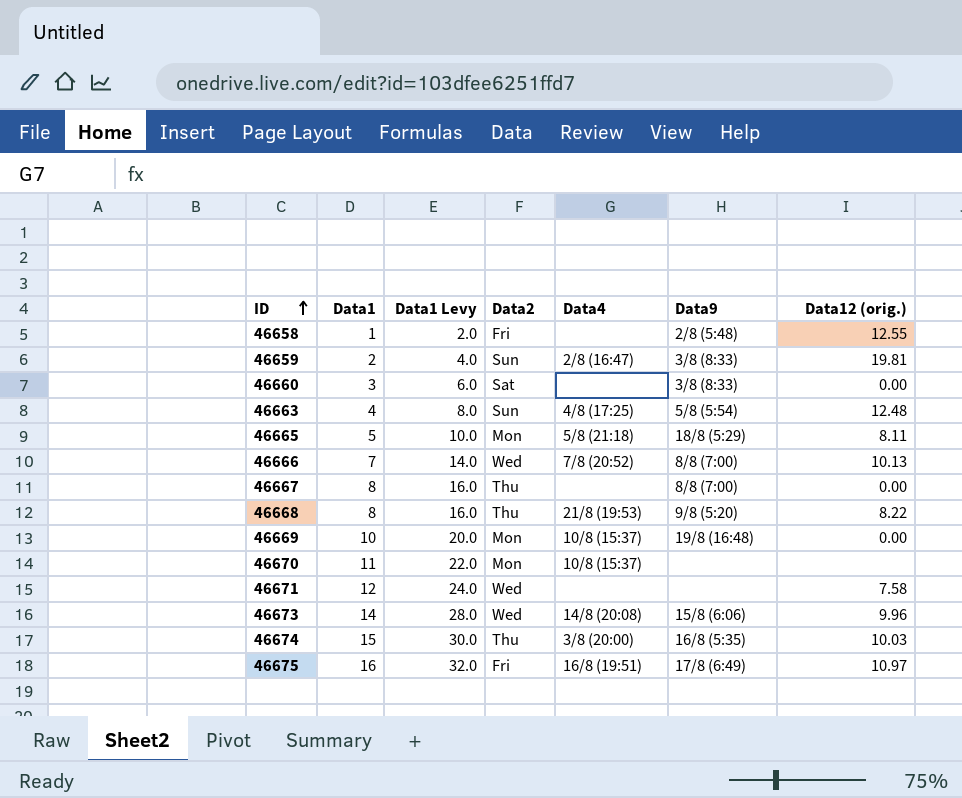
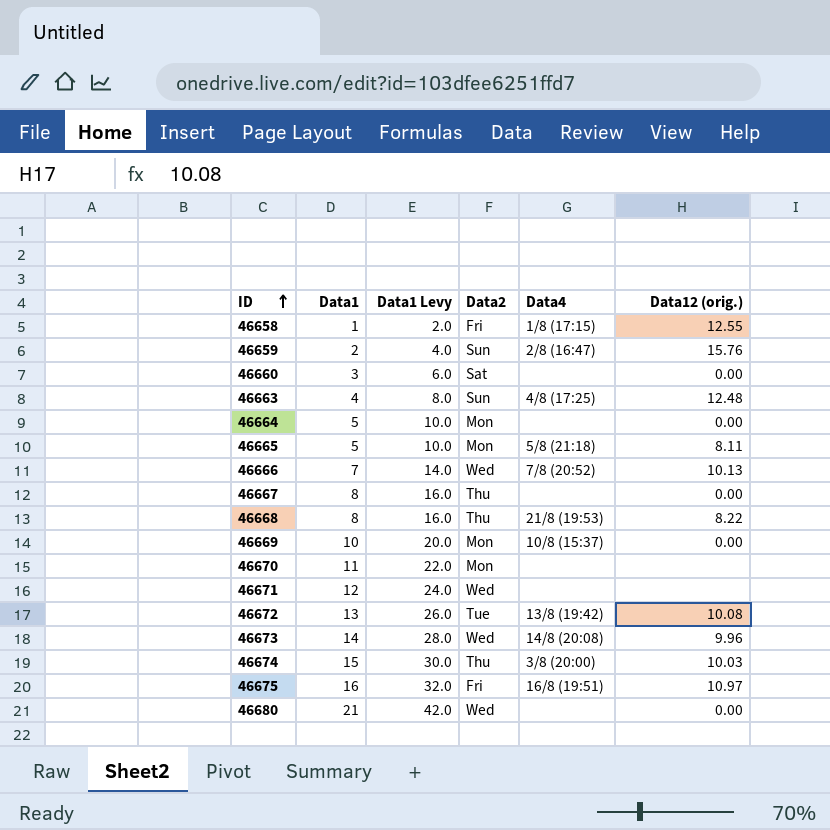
column Data9 | position: 6 -> none
46658 | Data4: none -> 1/8 (17:15)
46659 | Data12 (orig.): 19.81 -> 15.76
row 46664: none -> 5 | 10.0 | Mon | none | 0.00
46670 | Data4: 10/8 (15:37) -> none
46671 | Data12 (orig.): 7.58 -> none
row 46672: none -> 13 | 26.0 | Tue | 13/8 (19:42) | 10.08
row 46680: none -> 21 | 42.0 | Wed | none | 0.00

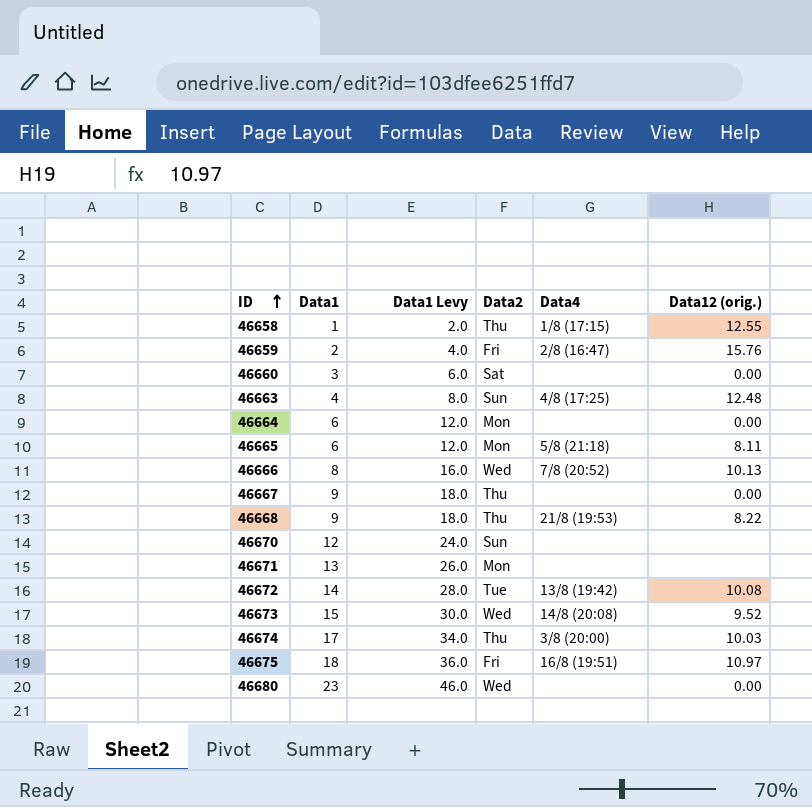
row 46669: 10 | 20.0 | Mon | 10/8 (15:37) | 0.00 -> none
46658 | Data2: Fri -> Thu
46659 | Data2: Sun -> Fri
46664 | Data1: 5 -> 6
46664 | Data1 Levy: 10.0 -> 12.0
46665 | Data1: 5 -> 6
46665 | Data1 Levy: 10.0 -> 12.0
46666 | Data1: 7 -> 8
46666 | Data1 Levy: 14.0 -> 16.0
46667 | Data1: 8 -> 9
46667 | Data1 Levy: 16.0 -> 18.0
46668 | Data1: 8 -> 9
46668 | Data1 Levy: 16.0 -> 18.0
46670 | Data1: 11 -> 12
46670 | Data1 Levy: 22.0 -> 24.0
46670 | Data2: Mon -> Sun
46671 | Data1: 12 -> 13
46671 | Data1 Levy: 24.0 -> 26.0
46671 | Data2: Wed -> Mon
46672 | Data1: 13 -> 14
46672 | Data1 Levy: 26.0 -> 28.0
46673 | Data1: 14 -> 15
46673 | Data1 Levy: 28.0 -> 30.0
46673 | Data12 (orig.): 9.96 -> 9.52
46674 | Data1: 15 -> 17
46674 | Data1 Levy: 30.0 -> 34.0
46675 | Data1: 16 -> 18
46675 | Data1 Levy: 32.0 -> 36.0
46680 | Data1: 21 -> 23
46680 | Data1 Levy: 42.0 -> 46.0

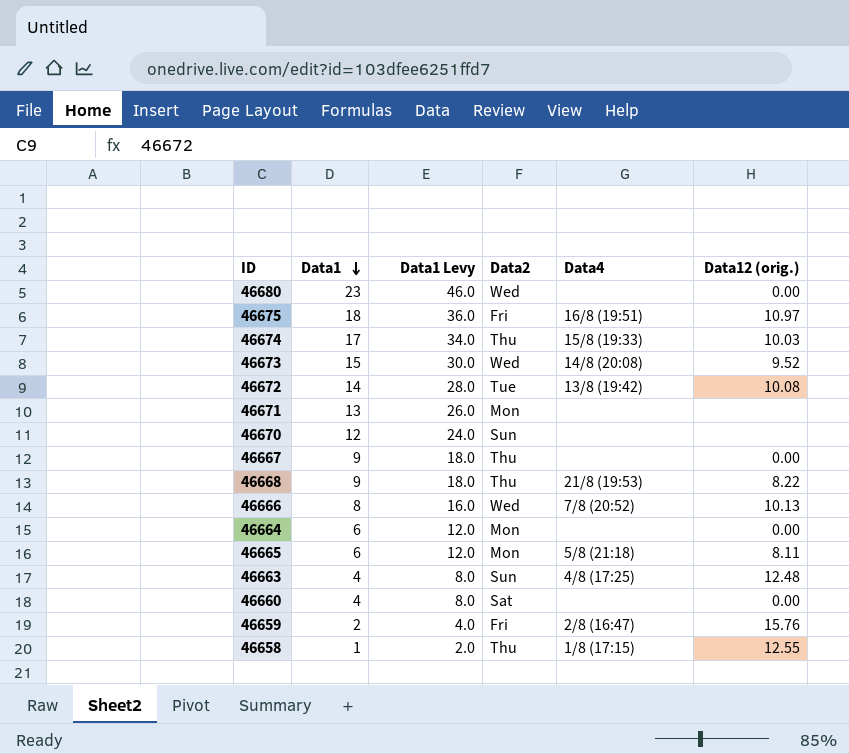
row order: ID ascending -> Data1 descending
46674 | Data4: 3/8 (20:00) -> 15/8 (19:33)
46660 | Data1: 3 -> 4
46660 | Data1 Levy: 6.0 -> 8.0

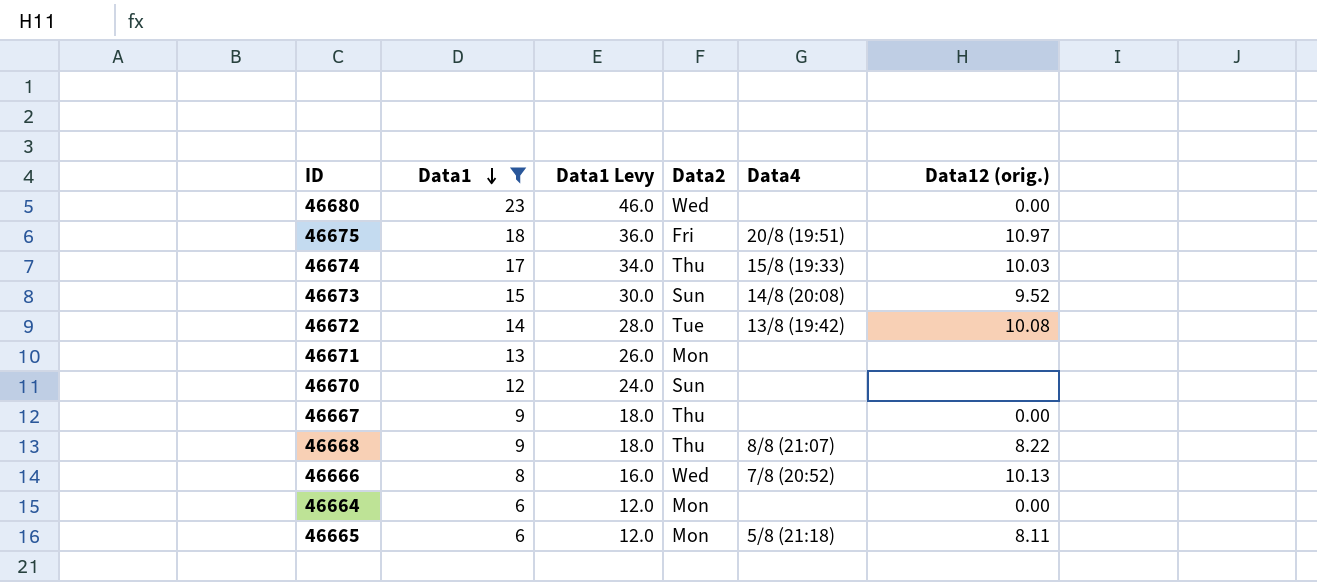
filter: none -> Data1 >= 6
46675 | Data4: 16/8 (19:51) -> 20/8 (19:51)
46673 | Data2: Wed -> Sun
46668 | Data4: 21/8 (19:53) -> 8/8 (21:07)

